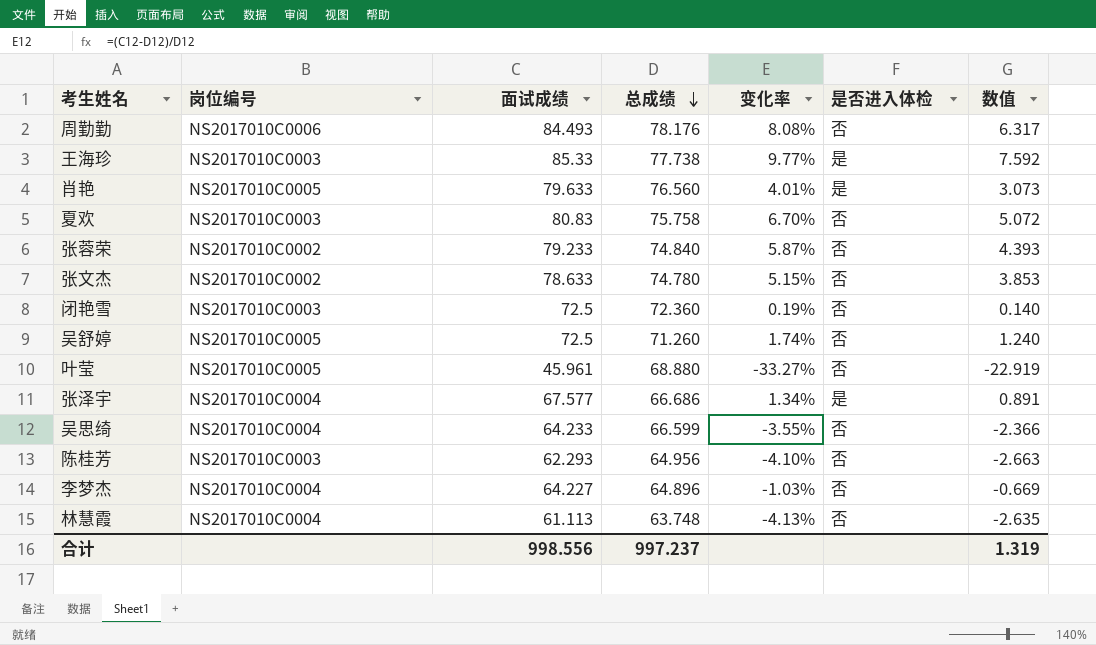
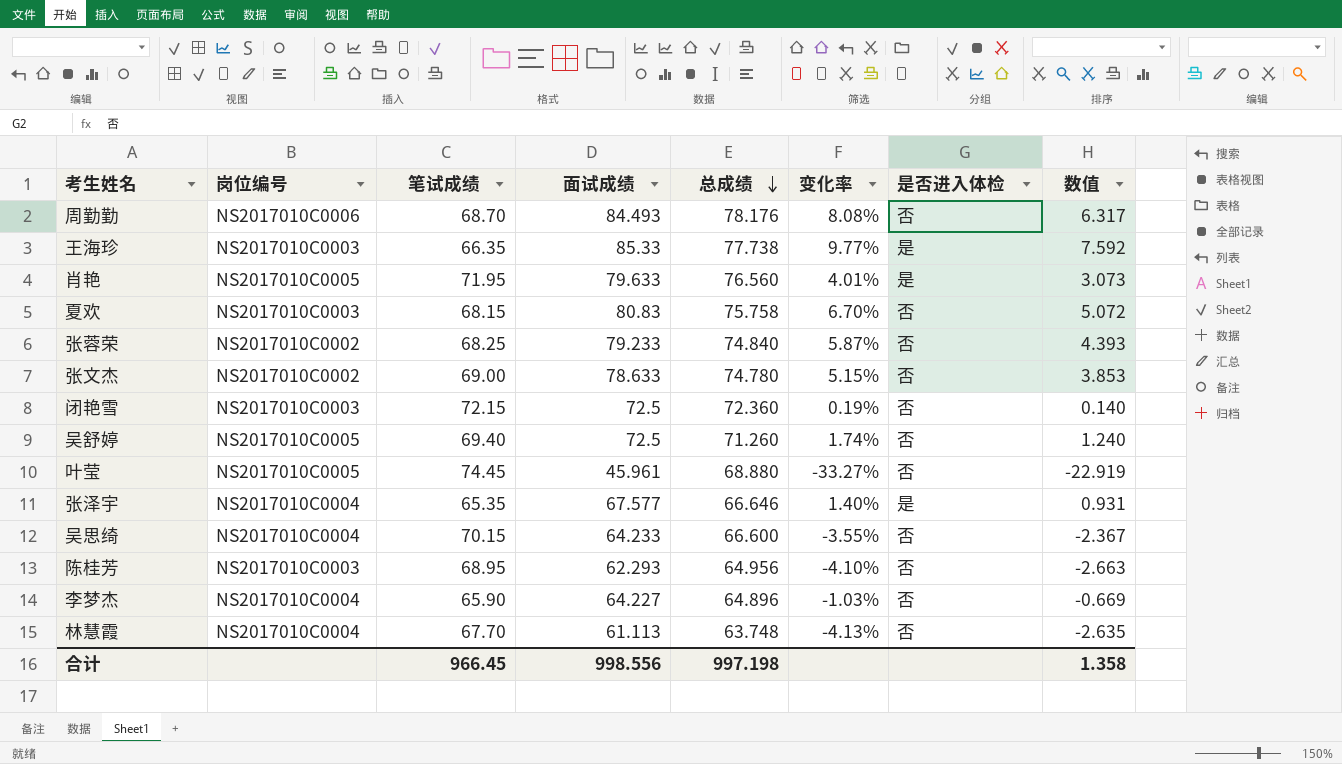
column 笔试成绩 | position: none -> 3
张泽宇 | 总成绩: 66.686 -> 66.646
张泽宇 | 变化率: 1.34% -> 1.40%
张泽宇 | 数值: 0.891 -> 0.931
吴思绮 | 总成绩: 66.599 -> 66.600
吴思绮 | 数值: -2.366 -> -2.367
合计 | 总成绩: 997.237 -> 997.198
合计 | 数值: 1.319 -> 1.358

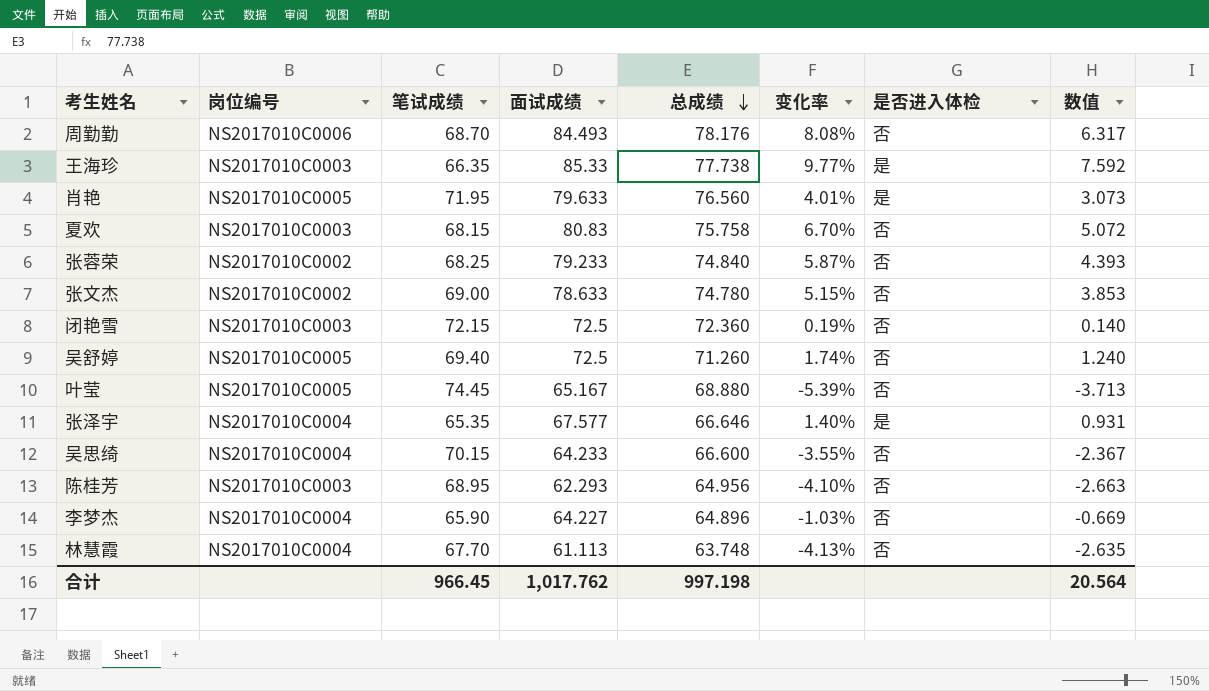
叶莹 | 面试成绩: 45.961 -> 65.167
叶莹 | 变化率: -33.27% -> -5.39%
叶莹 | 数值: -22.919 -> -3.713
合计 | 面试成绩: 998.556 -> 1,017.762
合计 | 数值: 1.358 -> 20.564

